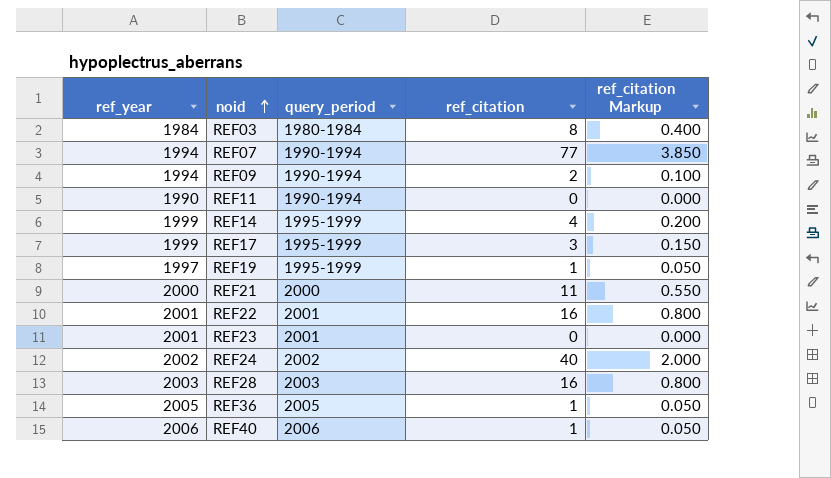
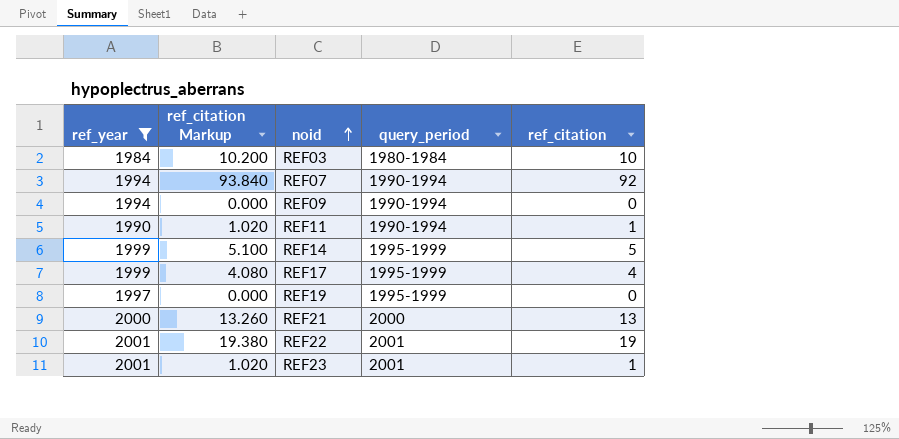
filter: none -> ref_year <= 2001
column ref_citation Markup | formula: [ref_citation] * 0.05 -> [ref_citation] * 1.02
column ref_citation Markup | position: 5 -> 2
REF03 | ref_citation: 8 -> 10
REF07 | ref_citation: 77 -> 92
REF09 | ref_citation: 2 -> 0
REF11 | ref_citation: 0 -> 1
REF14 | ref_citation: 4 -> 5
REF17 | ref_citation: 3 -> 4
REF19 | ref_citation: 1 -> 0
REF21 | ref_citation: 11 -> 13
REF22 | ref_citation: 16 -> 19
REF23 | ref_citation: 0 -> 1

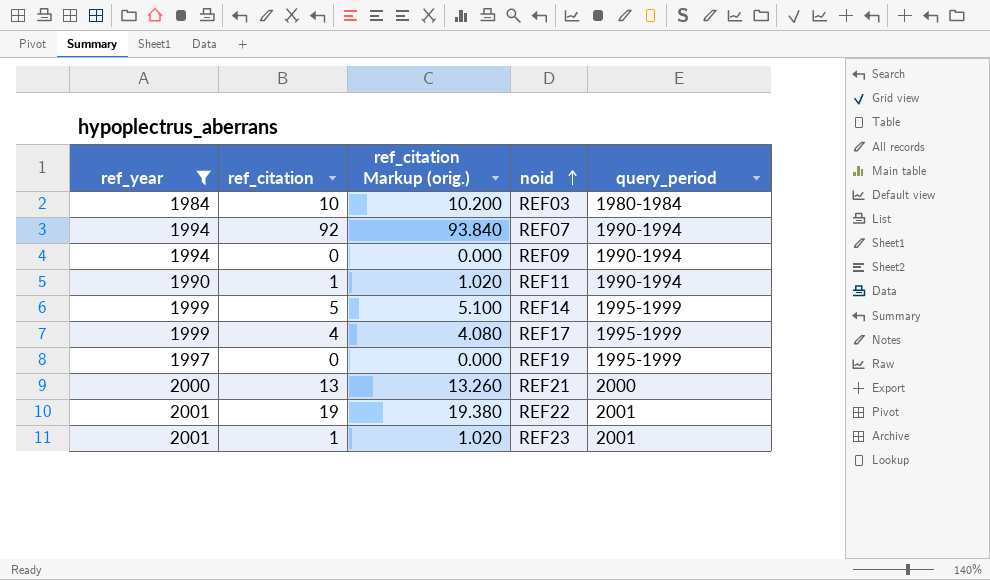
column ref_citation | position: 5 -> 2
column name: ref_citation Markup -> ref_citation Markup (orig.)

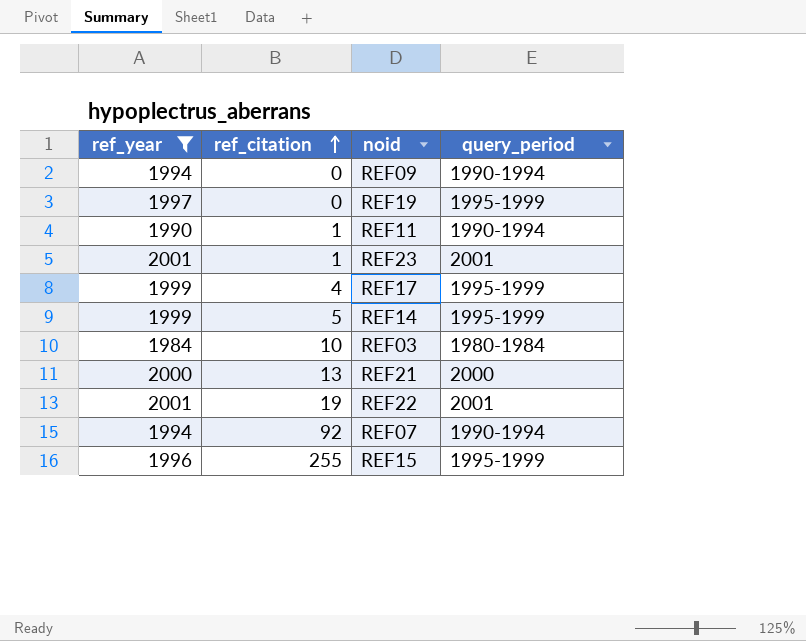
row order: noid ascending -> ref_citation ascending
column ref_citation Markup (orig.) | formula: [ref_citation] * 1.02 -> none
row REF15: none -> 1996 | 255 | 1995-1999

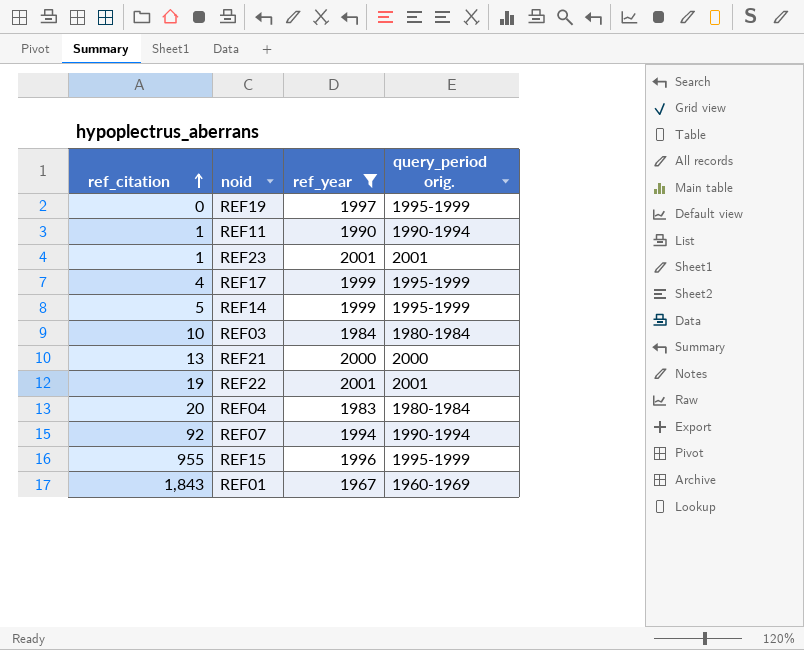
column ref_year | position: 1 -> 3
column name: query_period -> query_period orig.
row REF09: 1994 | 0 | 1990-1994 -> none
row REF04: none -> 20 | 1983 | 1980-1984
REF15 | ref_citation: 255 -> 955
row REF01: none -> 1,843 | 1967 | 1960-1969

